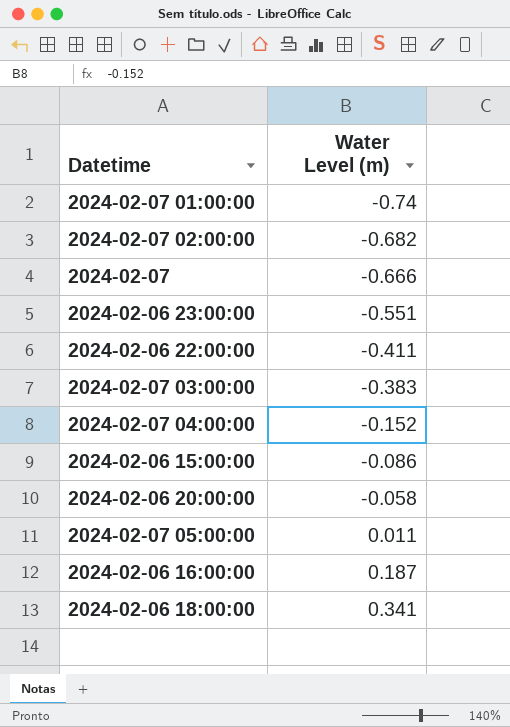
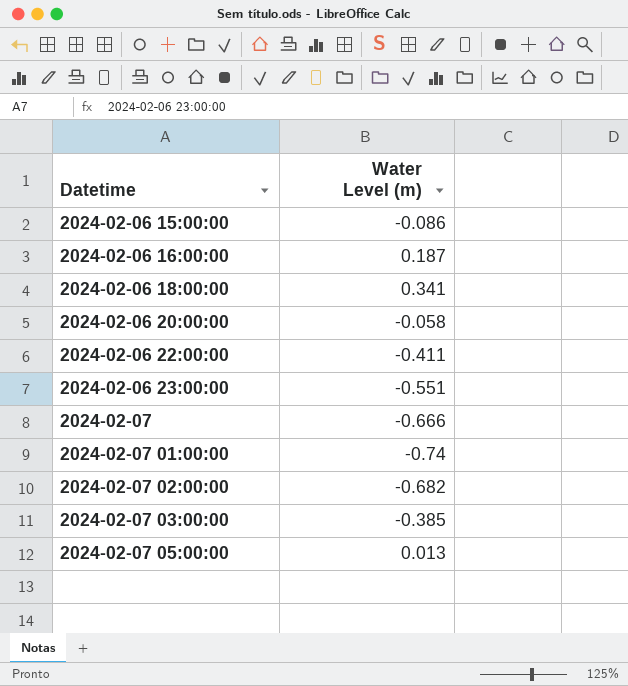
row order: Water Level (m) ascending -> Datetime ascending
row 2024-02-07 04:00:00: -0.152 -> none
2024-02-07 03:00:00 | Water Level (m): -0.383 -> -0.385
2024-02-07 05:00:00 | Water Level (m): 0.011 -> 0.013

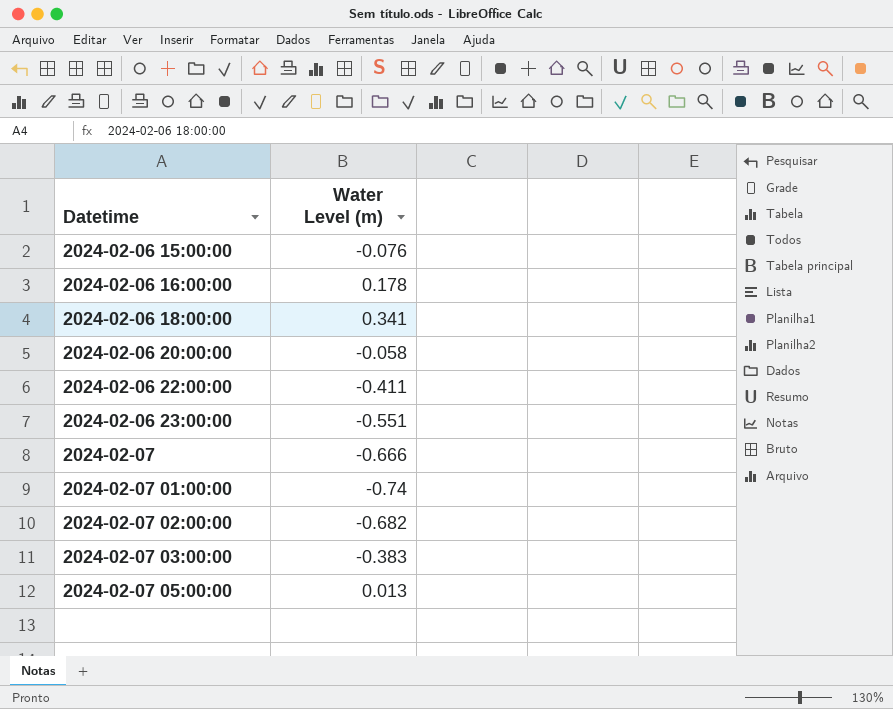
2024-02-06 15:00:00 | Water Level (m): -0.086 -> -0.076
2024-02-06 16:00:00 | Water Level (m): 0.187 -> 0.178
2024-02-07 03:00:00 | Water Level (m): -0.385 -> -0.383

